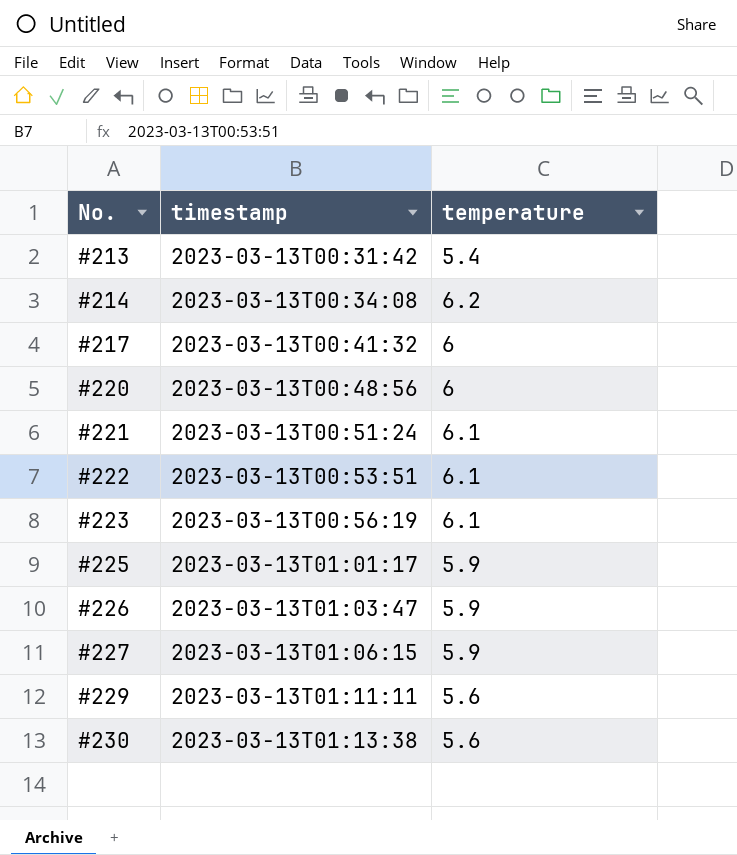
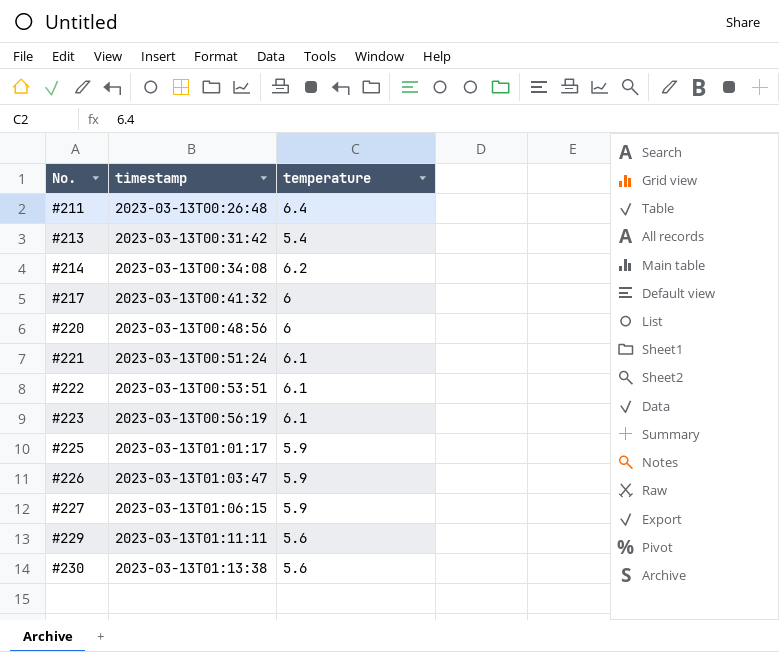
row #211: none -> 2023-03-13T00:26:48 | 6.4

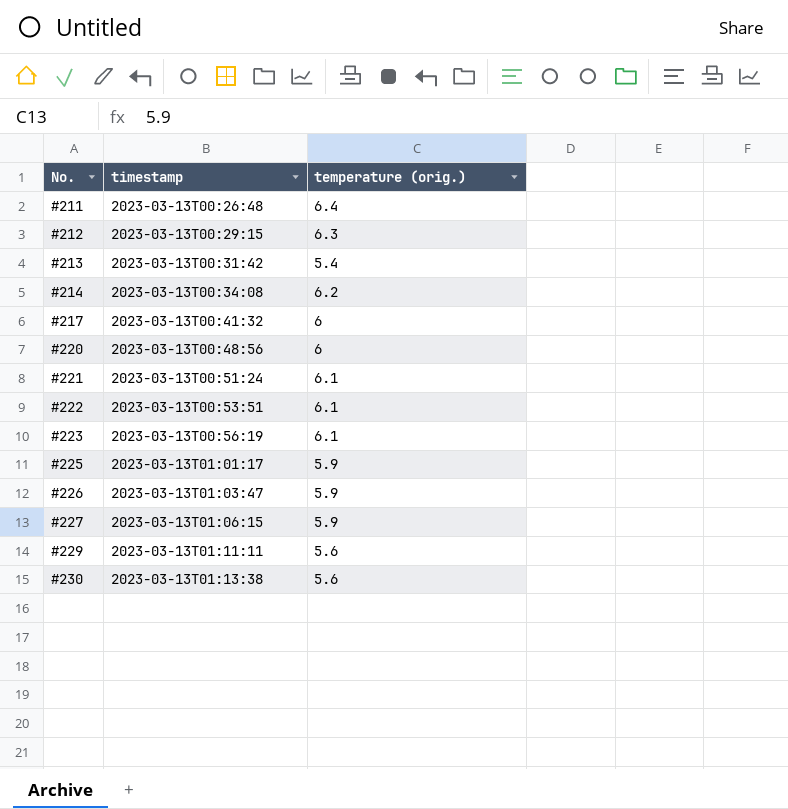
column name: temperature -> temperature (orig.)
row #212: none -> 2023-03-13T00:29:15 | 6.3

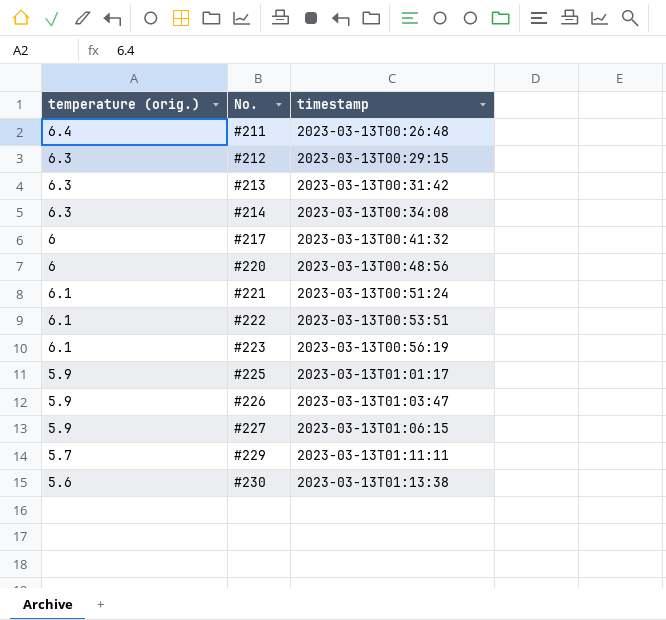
column temperature (orig.) | position: 3 -> 1
#213 | temperature (orig.): 5.4 -> 6.3
#214 | temperature (orig.): 6.2 -> 6.3
#229 | temperature (orig.): 5.6 -> 5.7

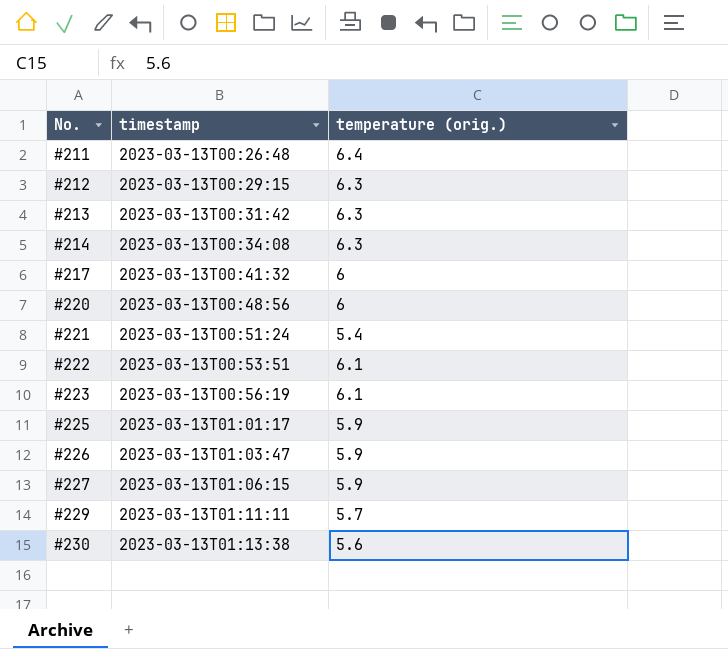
column temperature (orig.) | position: 1 -> 3
#221 | temperature (orig.): 6.1 -> 5.4

